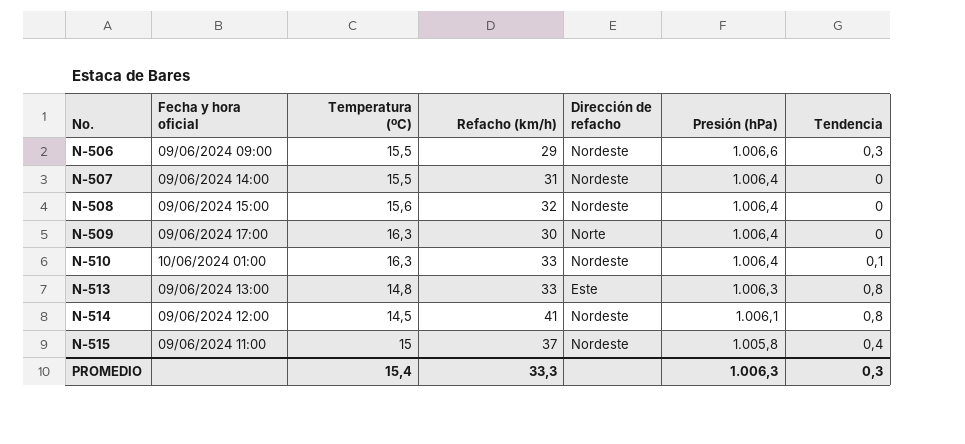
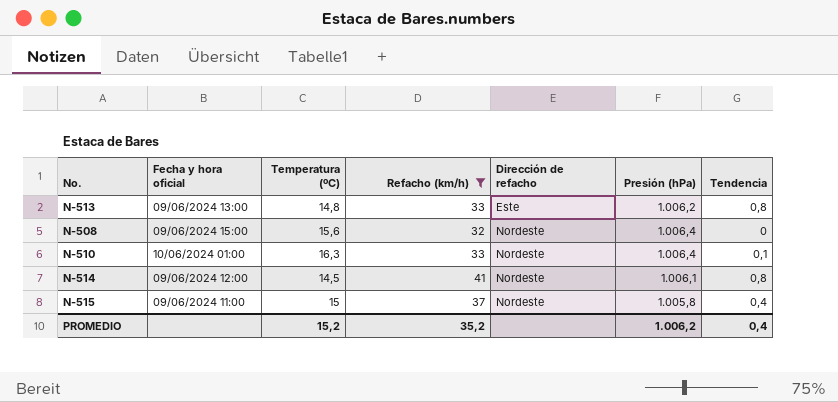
filter: none -> Refacho (km/h) >= 32
row order: No. ascending -> Dirección de refacho ascending
N-513 | Presión (hPa): 1.006,3 -> 1.006,2
PROMEDIO | Temperatura (ºC): 15,4 -> 15,2
PROMEDIO | Refacho (km/h): 33,3 -> 35,2
PROMEDIO | Presión (hPa): 1.006,3 -> 1.006,2
PROMEDIO | Tendencia: 0,3 -> 0,4

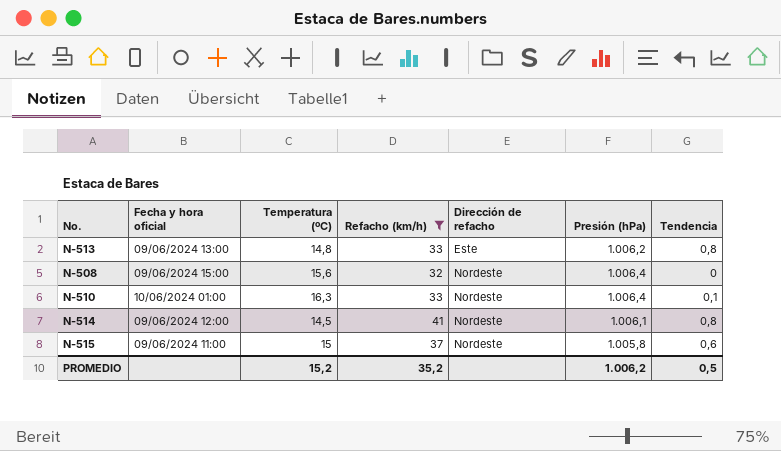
N-515 | Tendencia: 0,4 -> 0,6
PROMEDIO | Tendencia: 0,4 -> 0,5

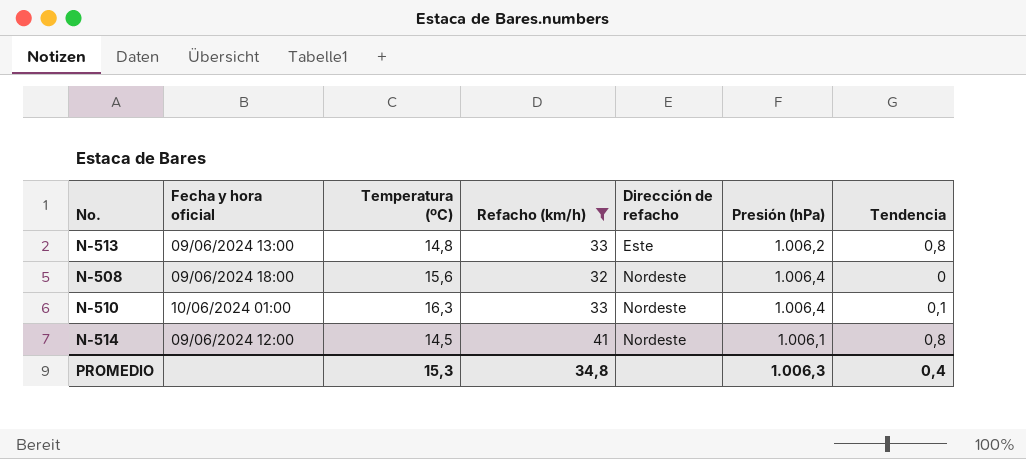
row N-515: 09/06/2024 11:00 | 15 | 37 | Nordeste | 1.005,8 | 0,6 -> none
N-508 | Fecha y hora oficial: 09/06/2024 15:00 -> 09/06/2024 18:00
PROMEDIO | Temperatura (ºC): 15,2 -> 15,3
PROMEDIO | Refacho (km/h): 35,2 -> 34,8
PROMEDIO | Presión (hPa): 1.006,2 -> 1.006,3
PROMEDIO | Tendencia: 0,5 -> 0,4

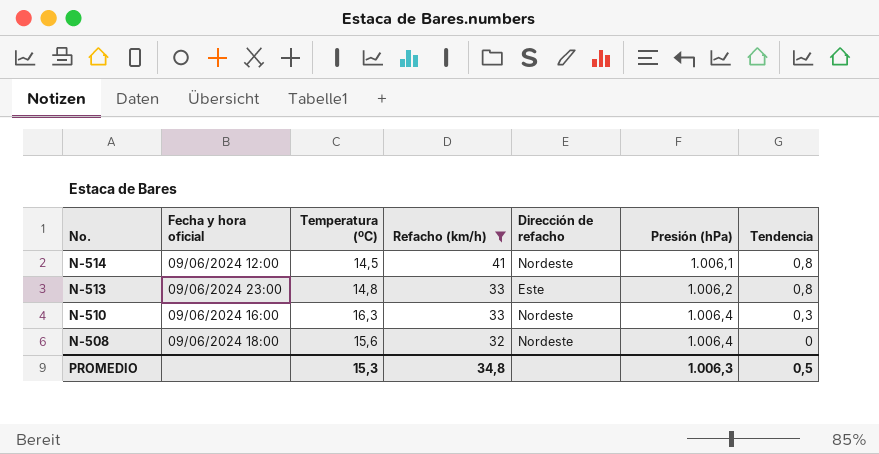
row order: Dirección de refacho ascending -> No. descending
N-513 | Fecha y hora oficial: 09/06/2024 13:00 -> 09/06/2024 23:00
N-510 | Fecha y hora oficial: 10/06/2024 01:00 -> 09/06/2024 16:00
N-510 | Tendencia: 0,1 -> 0,3
PROMEDIO | Tendencia: 0,4 -> 0,5

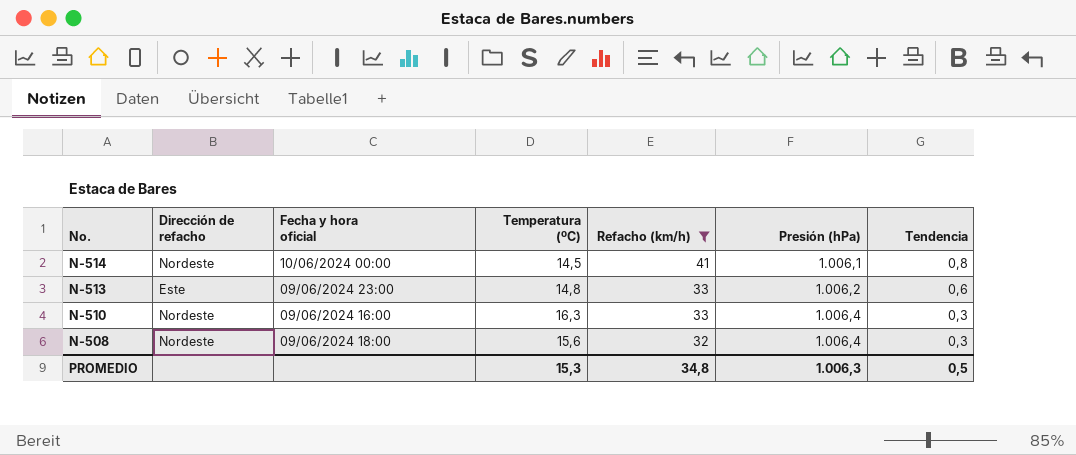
column Dirección de refacho | position: 5 -> 2
N-514 | Fecha y hora oficial: 09/06/2024 12:00 -> 10/06/2024 00:00
N-513 | Tendencia: 0,8 -> 0,6
N-508 | Tendencia: 0 -> 0,3

